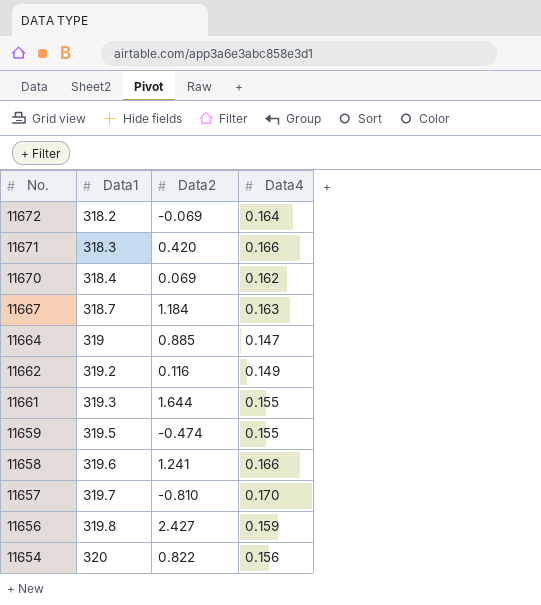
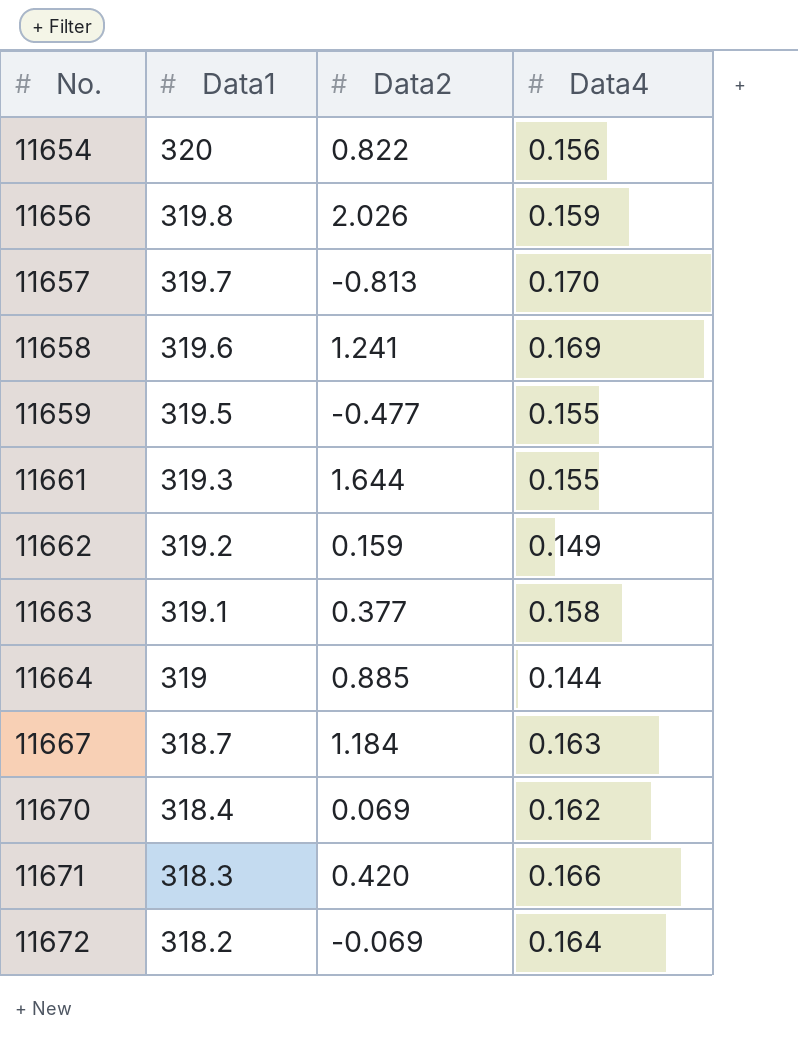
row order: No. descending -> No. ascending
11656 | Data2: 2.427 -> 2.026
11657 | Data2: -0.810 -> -0.813
11658 | Data4: 0.166 -> 0.169
11659 | Data2: -0.474 -> -0.477
11662 | Data2: 0.116 -> 0.159
row 11663: none -> 319.1 | 0.377 | 0.158
11664 | Data4: 0.147 -> 0.144

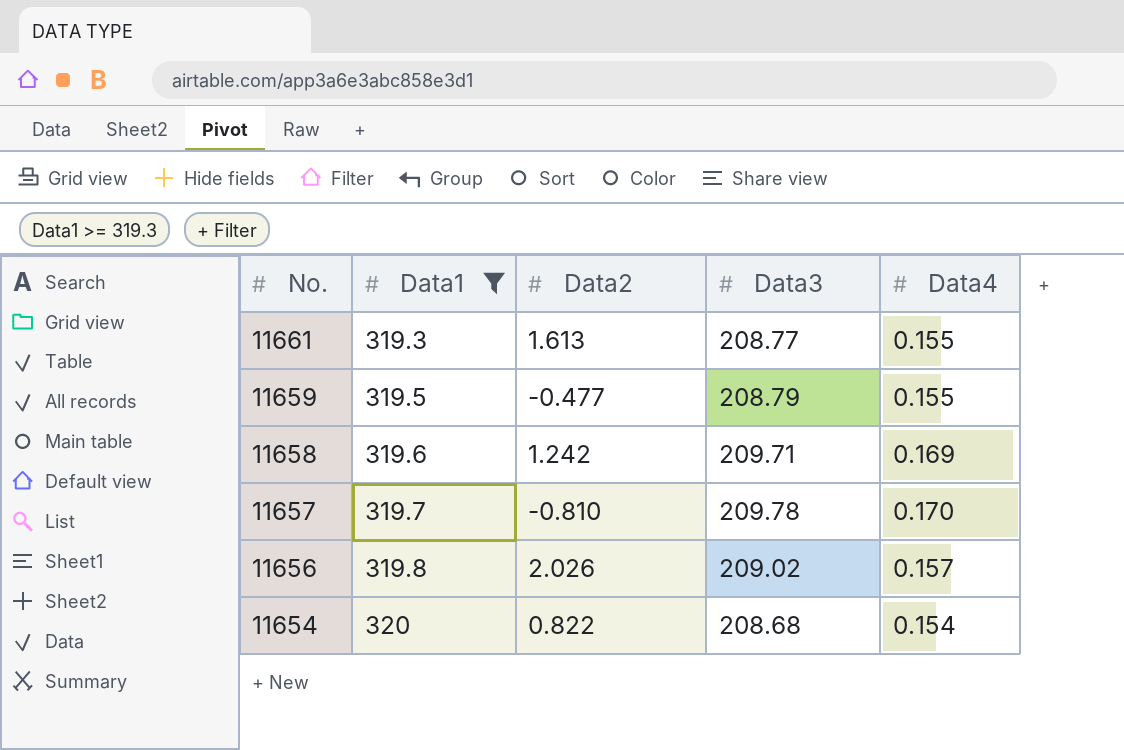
filter: none -> Data1 >= 319.3
row order: No. ascending -> No. descending
column Data3 | position: none -> 4
11661 | Data2: 1.644 -> 1.613
11658 | Data2: 1.241 -> 1.242
11657 | Data2: -0.813 -> -0.810
11656 | Data4: 0.159 -> 0.157
11654 | Data4: 0.156 -> 0.154

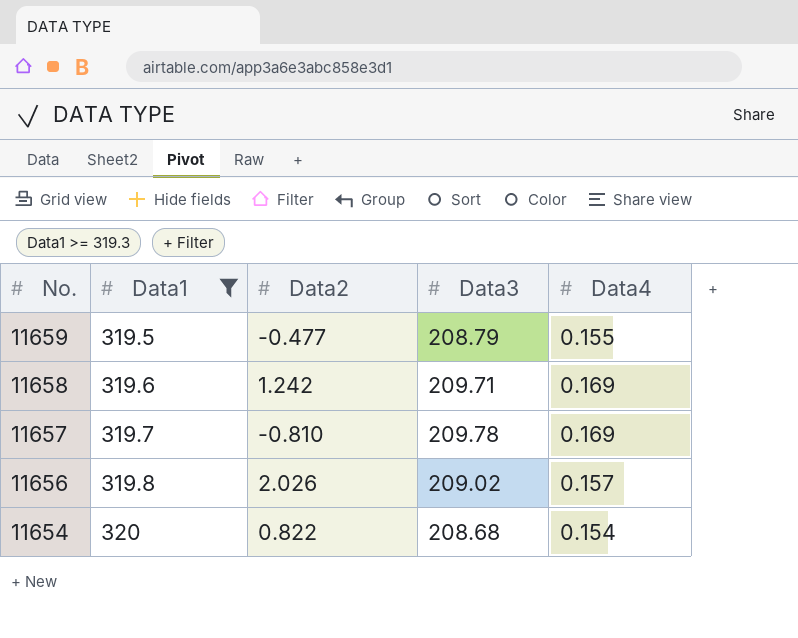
row 11661: 319.3 | 1.613 | 208.77 | 0.155 -> none
11657 | Data4: 0.170 -> 0.169

